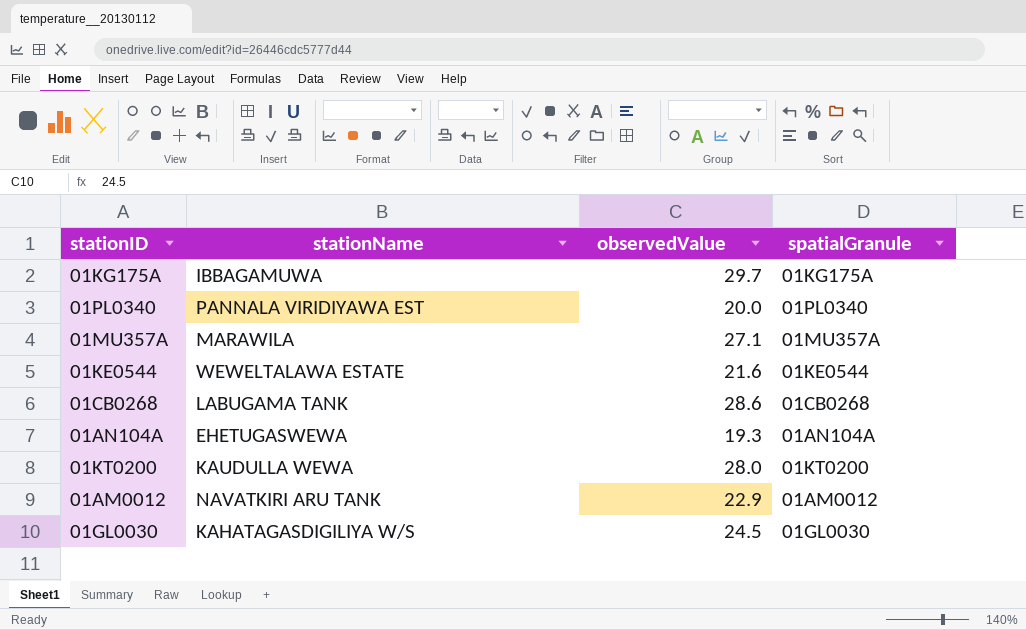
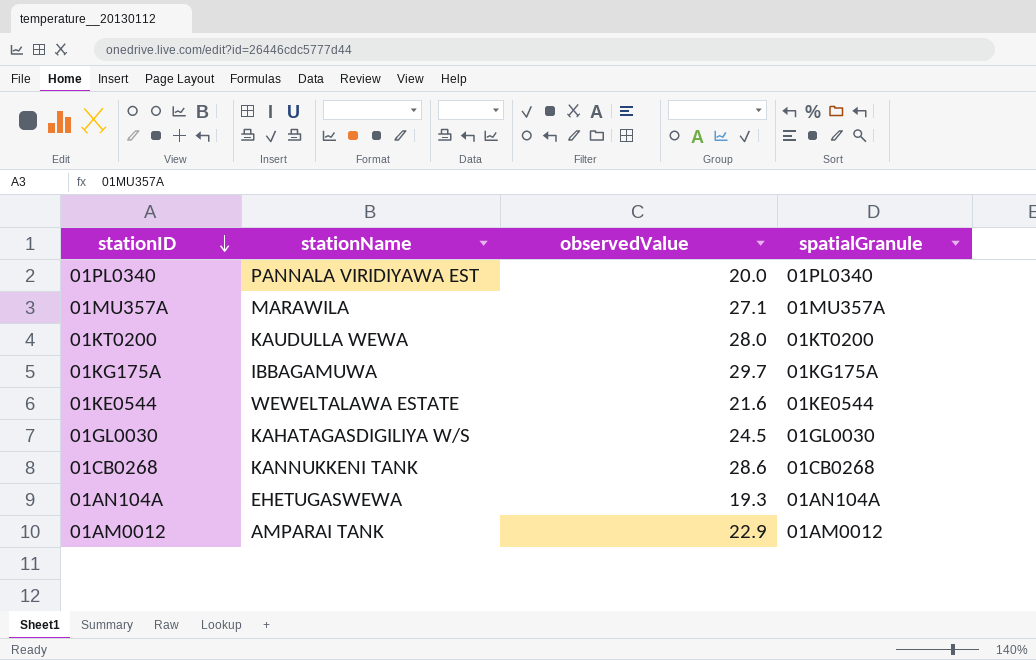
row order: none -> stationID descending
01CB0268 | stationName: LABUGAMA TANK -> KANNUKKENI TANK
01AM0012 | stationName: NAVATKIRI ARU TANK -> AMPARAI TANK

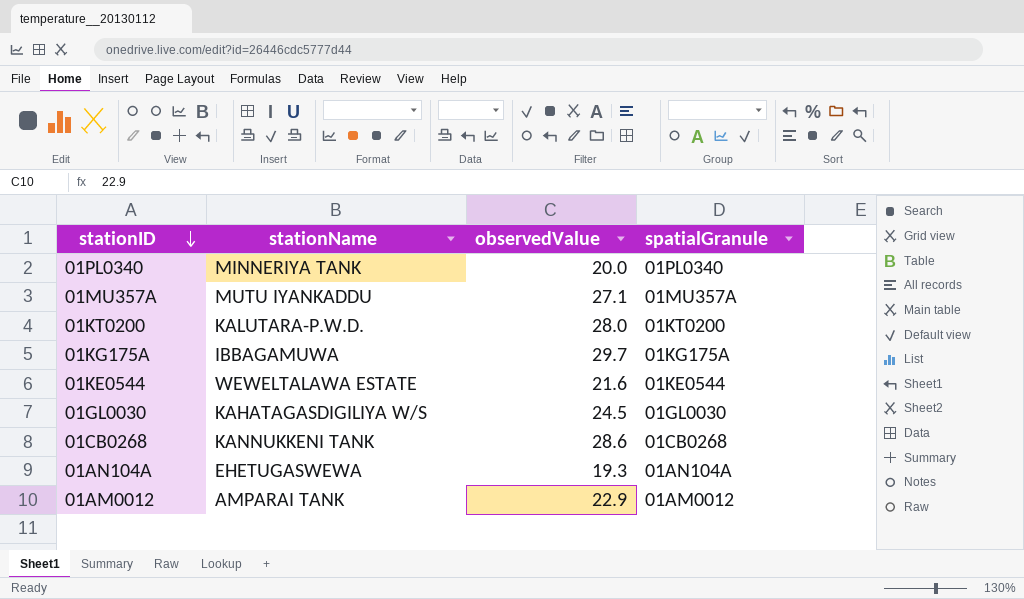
01PL0340 | stationName: PANNALA VIRIDIYAWA EST -> MINNERIYA TANK
01MU357A | stationName: MARAWILA -> MUTU IYANKADDU
01KT0200 | stationName: KAUDULLA WEWA -> KALUTARA-P.W.D.

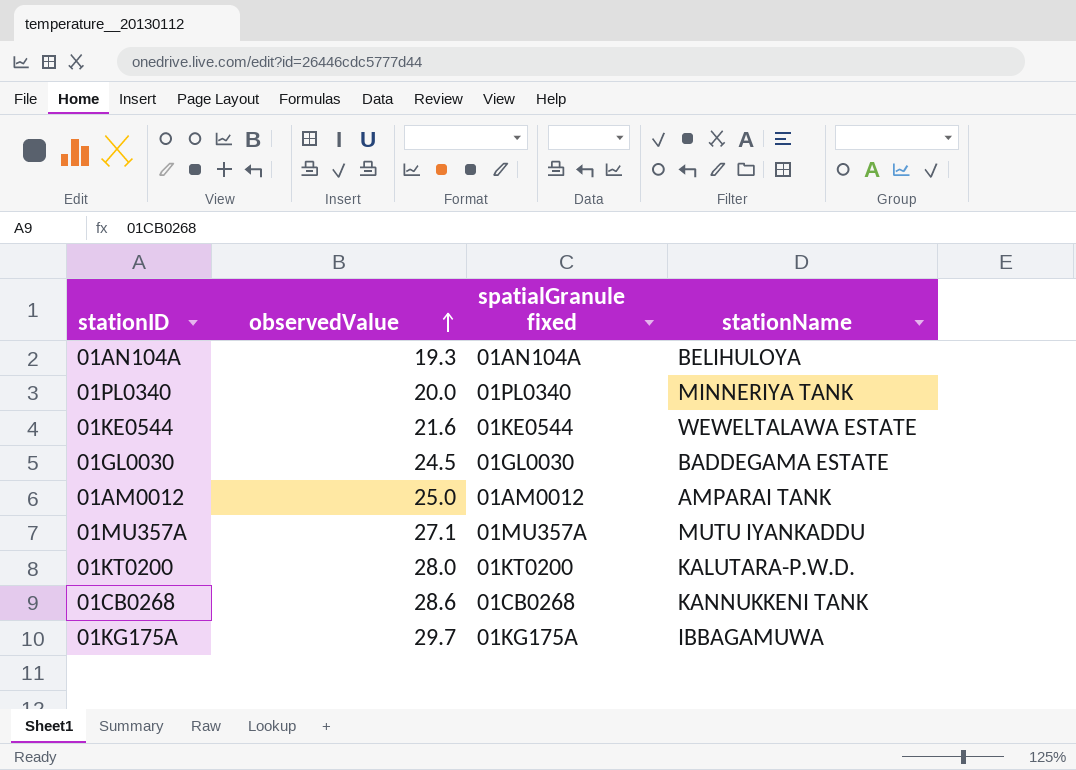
row order: stationID descending -> observedValue ascending
column name: spatialGranule -> spatialGranule fixed
column stationName | position: 2 -> 4
01AN104A | stationName: EHETUGASWEWA -> BELIHULOYA
01GL0030 | stationName: KAHATAGASDIGILIYA W/S -> BADDEGAMA ESTATE
01AM0012 | observedValue: 22.9 -> 25.0

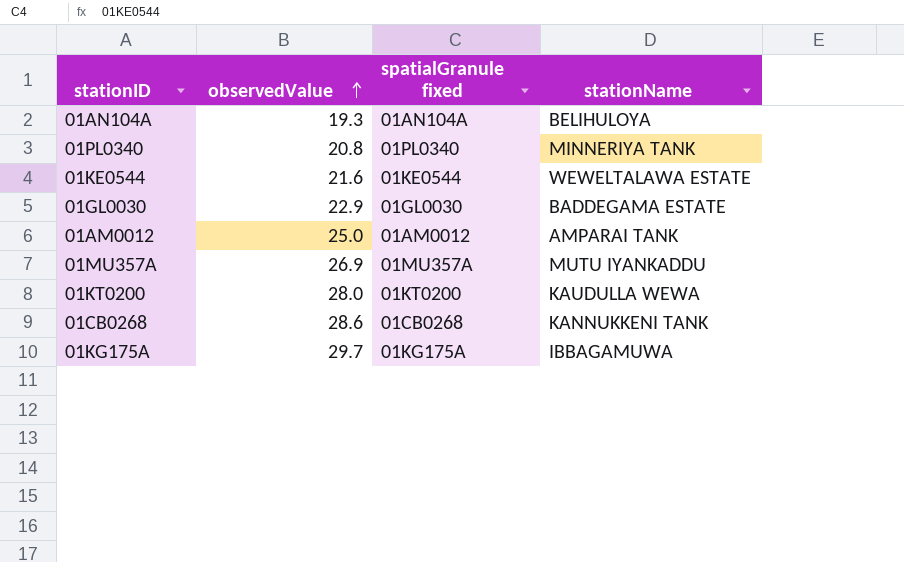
01PL0340 | observedValue: 20.0 -> 20.8
01GL0030 | observedValue: 24.5 -> 22.9
01MU357A | observedValue: 27.1 -> 26.9
01KT0200 | stationName: KALUTARA-P.W.D. -> KAUDULLA WEWA

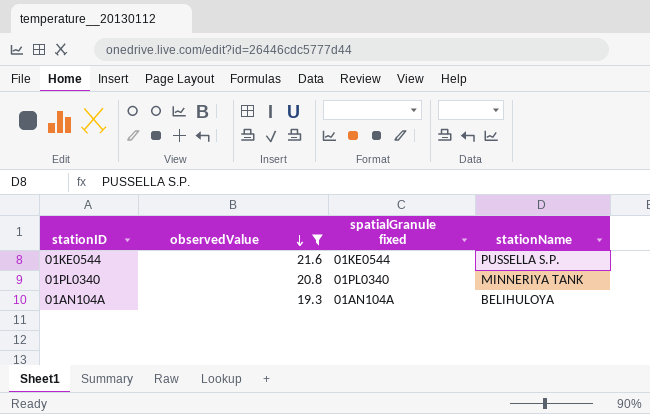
filter: none -> observedValue <= 21.6
row order: observedValue ascending -> observedValue descending
01KE0544 | stationName: WEWELTALAWA ESTATE -> PUSSELLA S.P.

